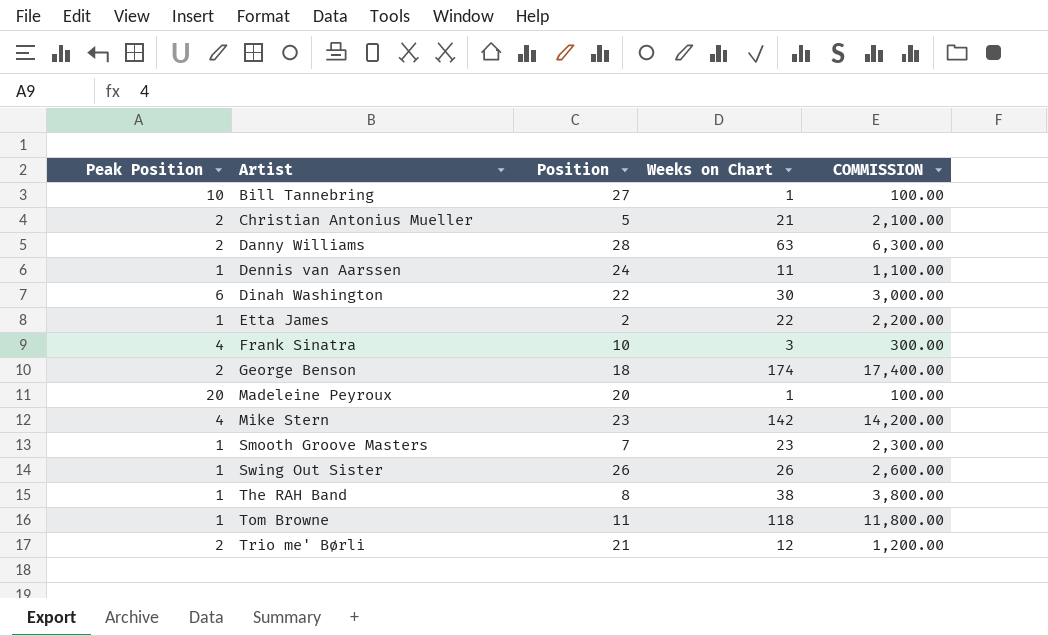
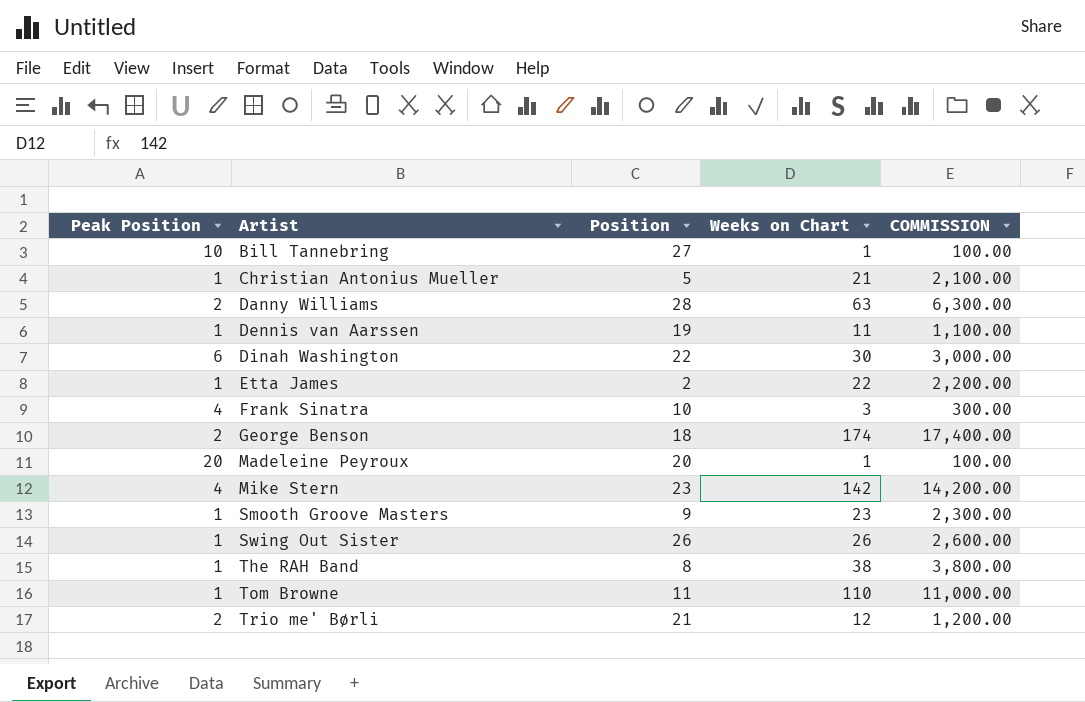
Christian Antonius Mueller | Peak Position: 2 -> 1
Dennis van Aarssen | Position: 24 -> 19
Smooth Groove Masters | Position: 7 -> 9
Tom Browne | Weeks on Chart: 118 -> 110
Tom Browne | COMMISSION: 11,800.00 -> 11,000.00

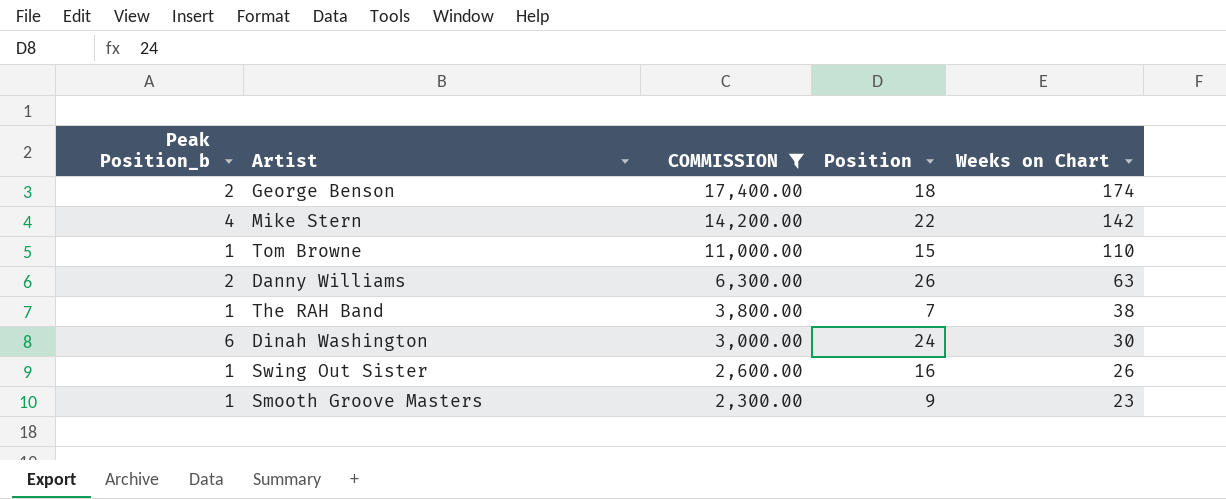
filter: none -> COMMISSION >= 2,300.00
row order: Artist ascending -> COMMISSION descending
column name: Peak Position -> Peak Position_b
column COMMISSION | position: 5 -> 3
Mike Stern | Position: 23 -> 22
Tom Browne | Position: 11 -> 15
Danny Williams | Position: 28 -> 26
The RAH Band | Position: 8 -> 7
Dinah Washington | Position: 22 -> 24
Swing Out Sister | Position: 26 -> 16

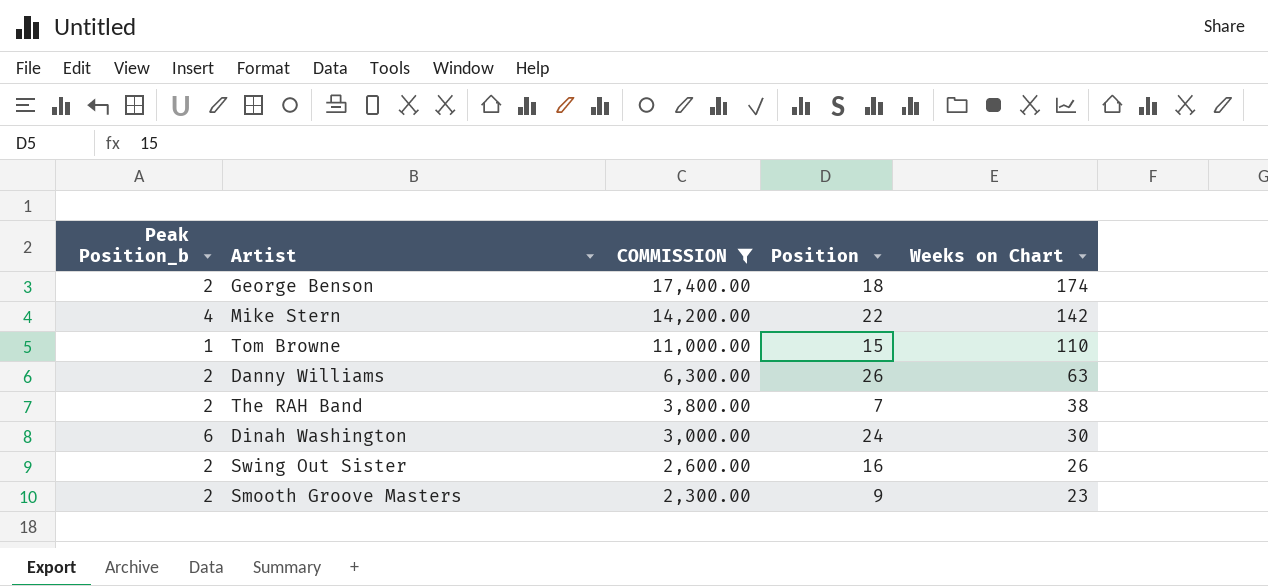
The RAH Band | Peak Position_b: 1 -> 2
Swing Out Sister | Peak Position_b: 1 -> 2
Smooth Groove Masters | Peak Position_b: 1 -> 2

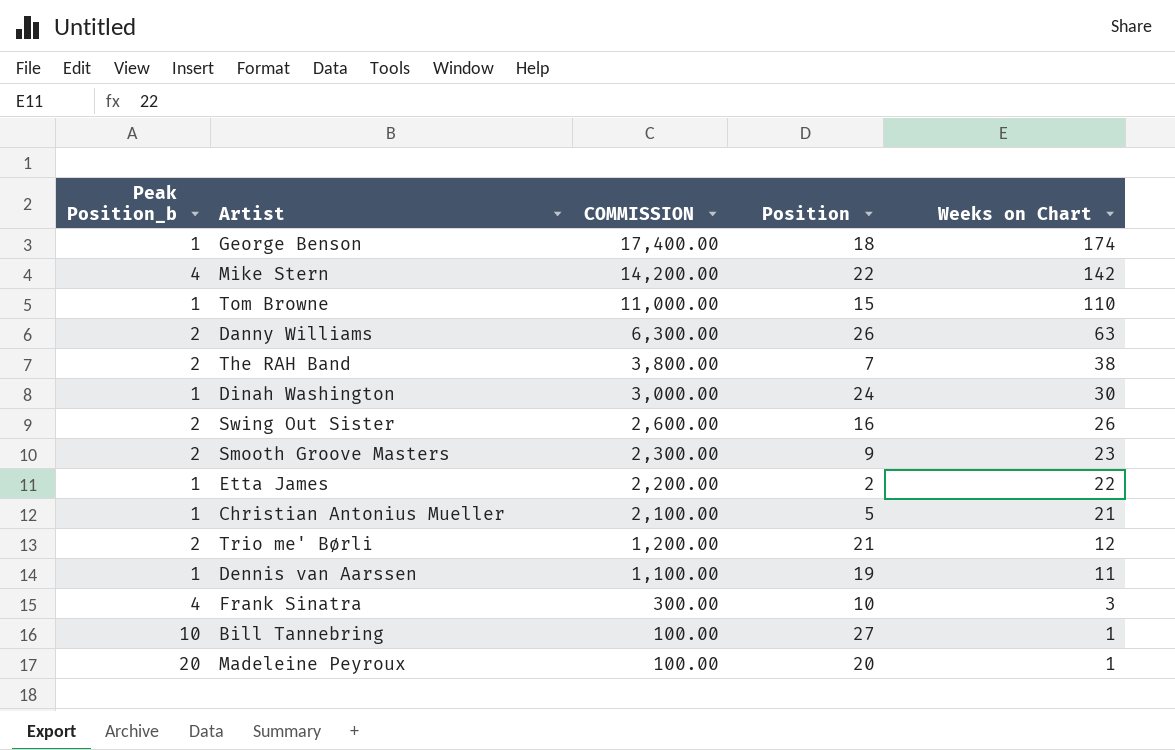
filter: COMMISSION >= 2,300.00 -> none
George Benson | Peak Position_b: 2 -> 1
Dinah Washington | Peak Position_b: 6 -> 1

